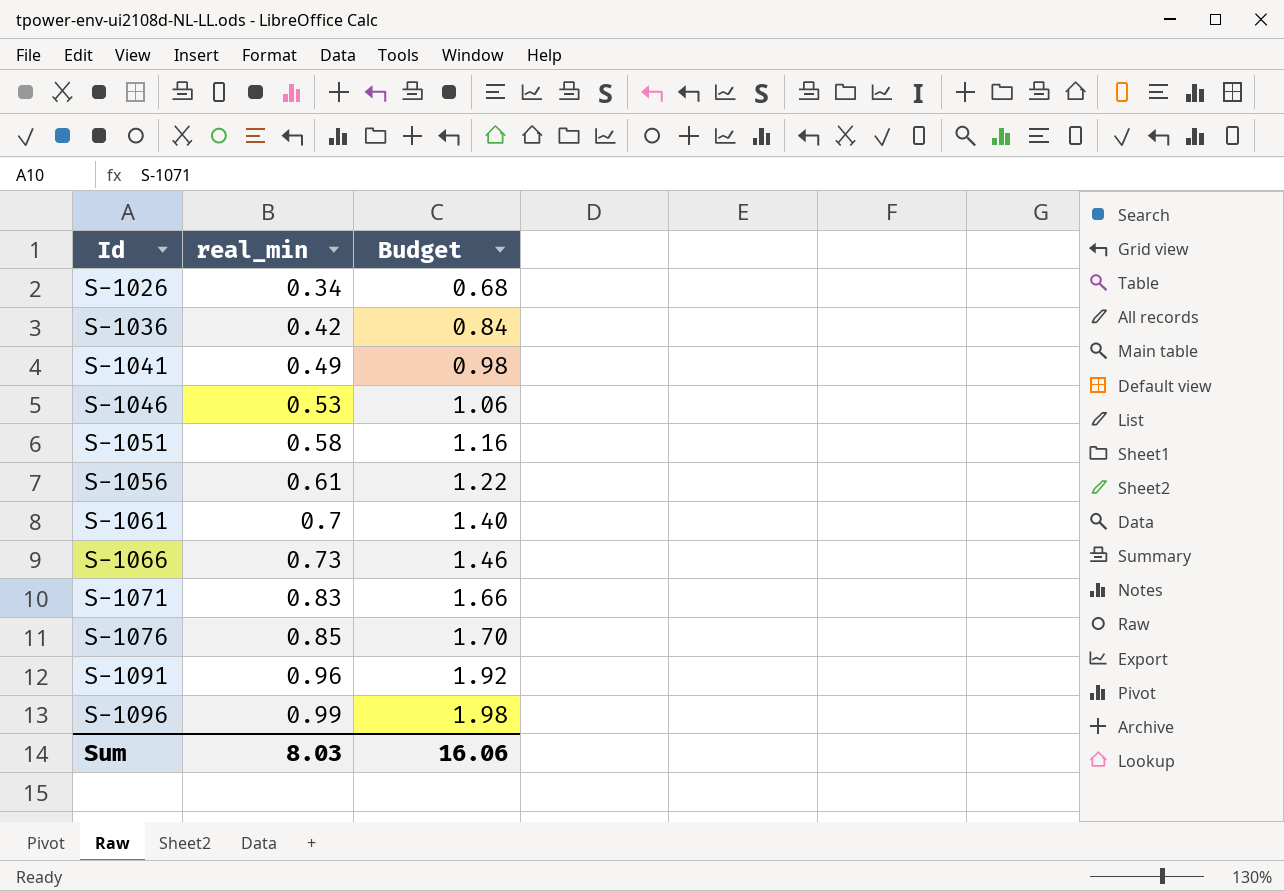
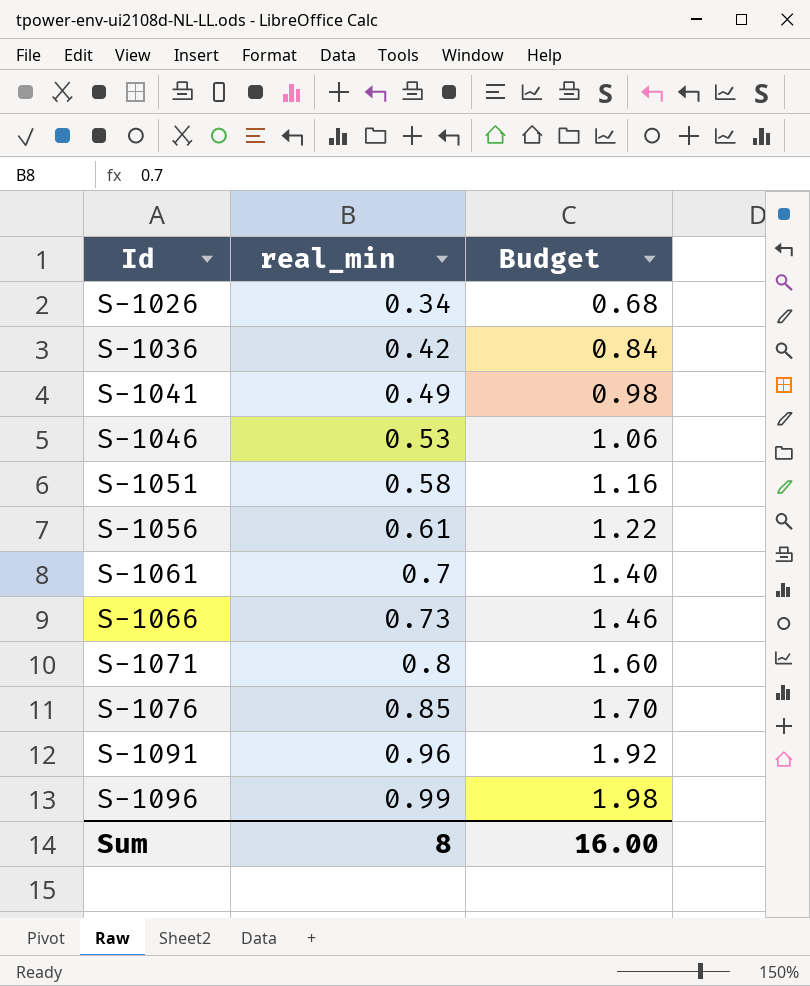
S-1071 | real_min: 0.83 -> 0.8
S-1071 | Budget: 1.66 -> 1.60
Sum | real_min: 8.03 -> 8
Sum | Budget: 16.06 -> 16.00

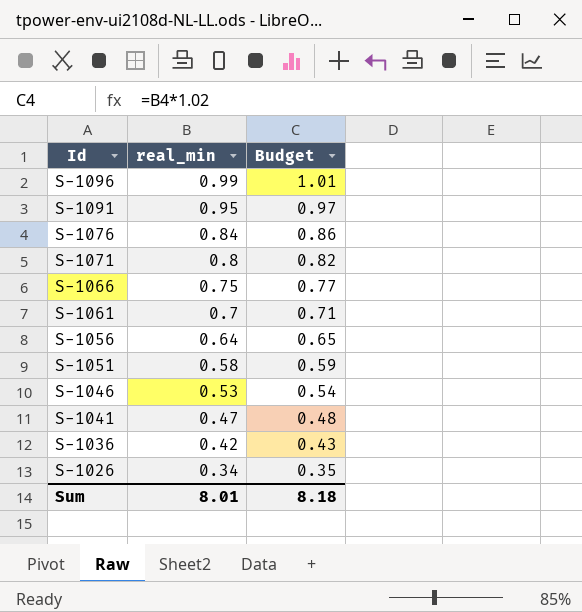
row order: Id ascending -> Id descending
column Budget | formula: [real_min] * 2 -> [real_min] * 1.02
S-1091 | real_min: 0.96 -> 0.95
S-1076 | real_min: 0.85 -> 0.84
S-1066 | real_min: 0.73 -> 0.75
S-1056 | real_min: 0.61 -> 0.64
S-1041 | real_min: 0.49 -> 0.47
Sum | real_min: 8 -> 8.01
Sum | Budget: 16.00 -> 8.18

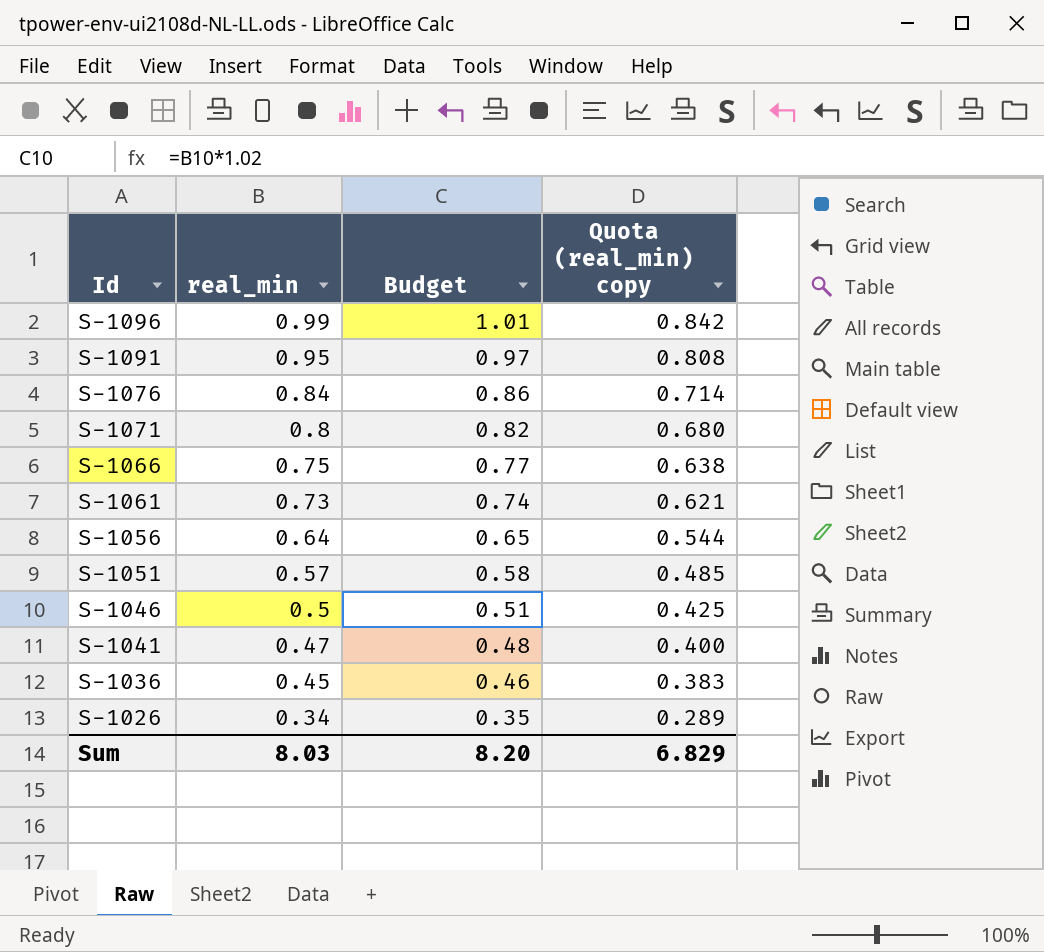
column Quota (real_min) copy | formula: none -> [real_min] * 0.85
S-1061 | real_min: 0.7 -> 0.73
S-1061 | Budget: 0.71 -> 0.74
S-1051 | real_min: 0.58 -> 0.57
S-1051 | Budget: 0.59 -> 0.58
S-1046 | real_min: 0.53 -> 0.5
S-1046 | Budget: 0.54 -> 0.51
S-1036 | real_min: 0.42 -> 0.45
S-1036 | Budget: 0.43 -> 0.46
Sum | real_min: 8.01 -> 8.03
Sum | Budget: 8.18 -> 8.20

